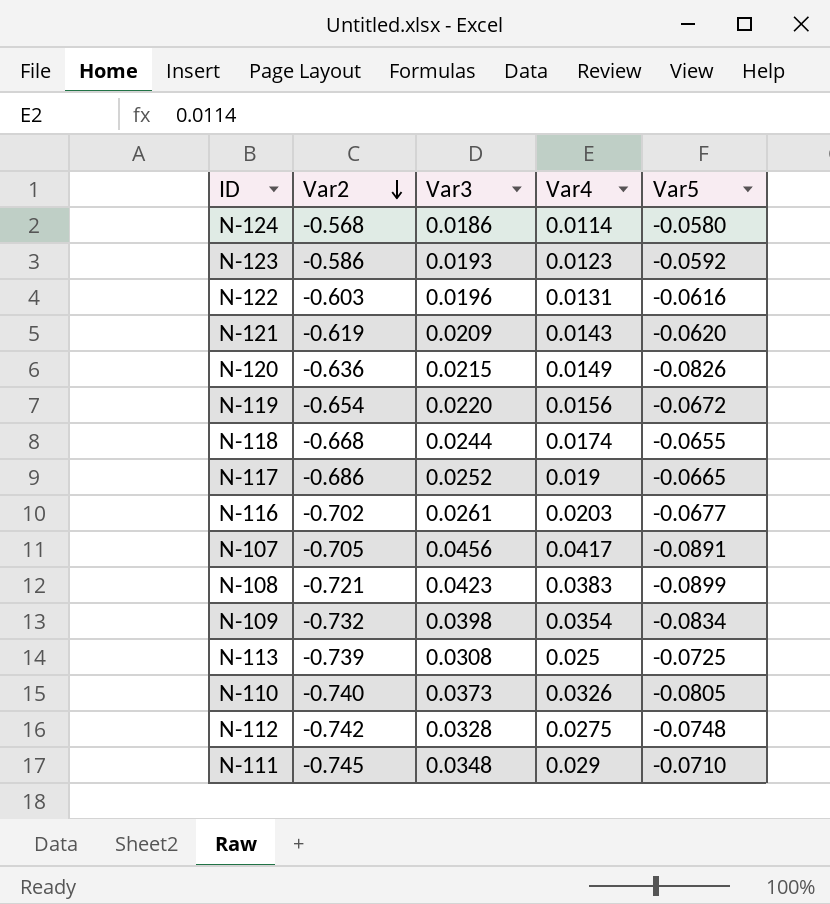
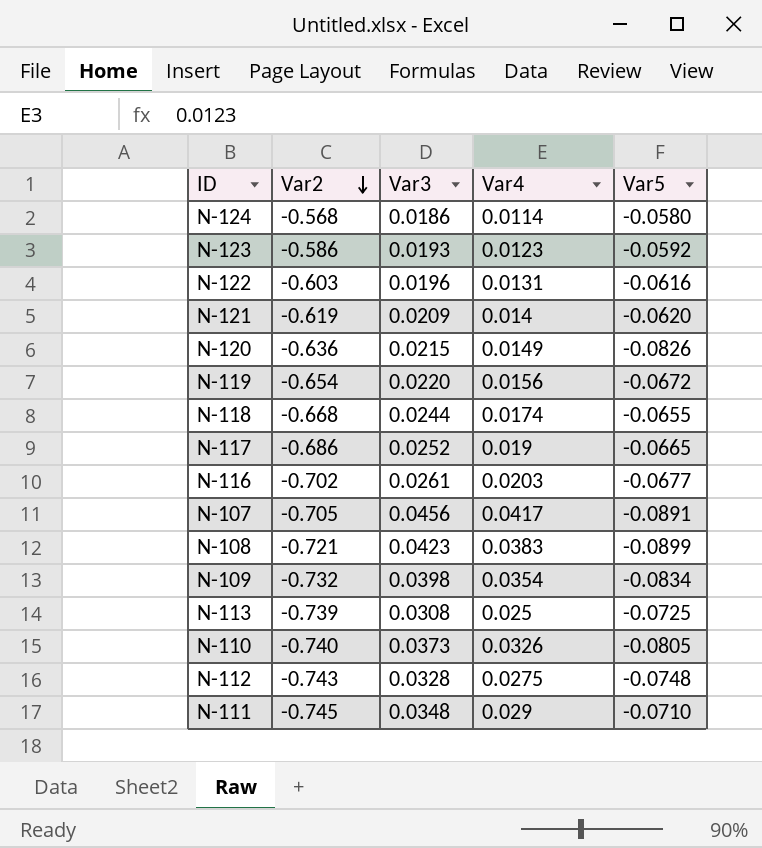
N-121 | Var4: 0.0143 -> 0.014
N-112 | Var2: -0.742 -> -0.743

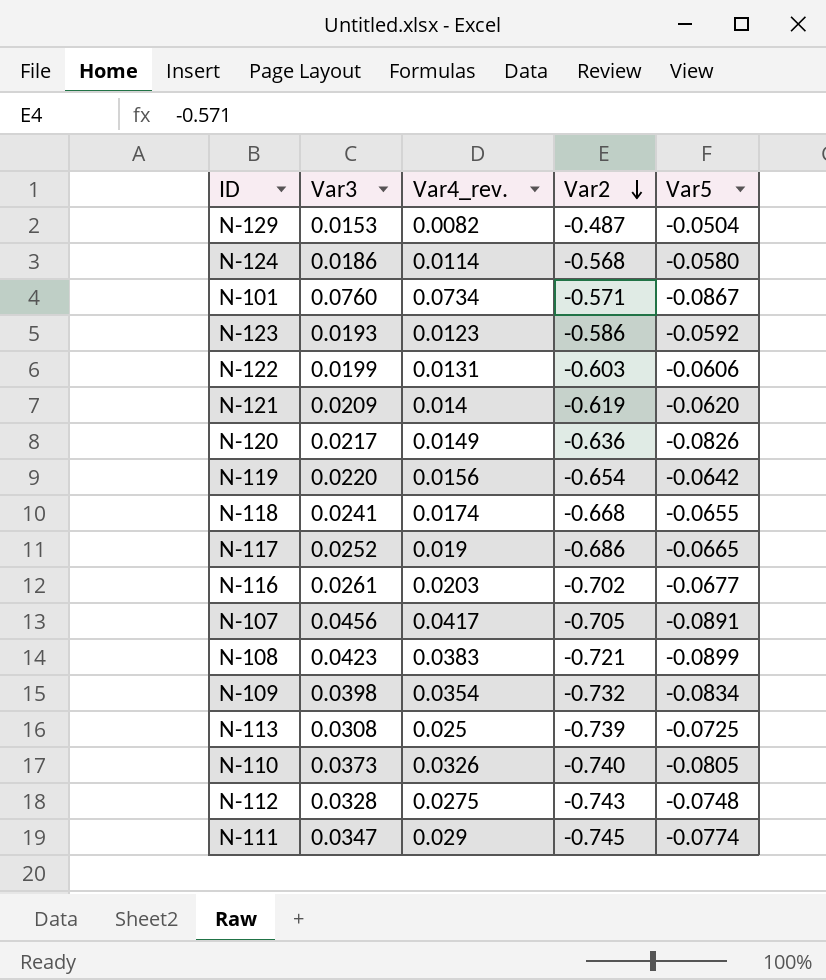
column name: Var4 -> Var4_rev.
column Var2 | position: 2 -> 4
row N-129: none -> 0.0153 | 0.0082 | -0.487 | -0.0504
row N-101: none -> 0.0760 | 0.0734 | -0.571 | -0.0867
N-122 | Var3: 0.0196 -> 0.0199
N-122 | Var5: -0.0616 -> -0.0606
N-120 | Var3: 0.0215 -> 0.0217
N-119 | Var5: -0.0672 -> -0.0642
N-118 | Var3: 0.0244 -> 0.0241
N-111 | Var3: 0.0348 -> 0.0347
N-111 | Var5: -0.0710 -> -0.0774

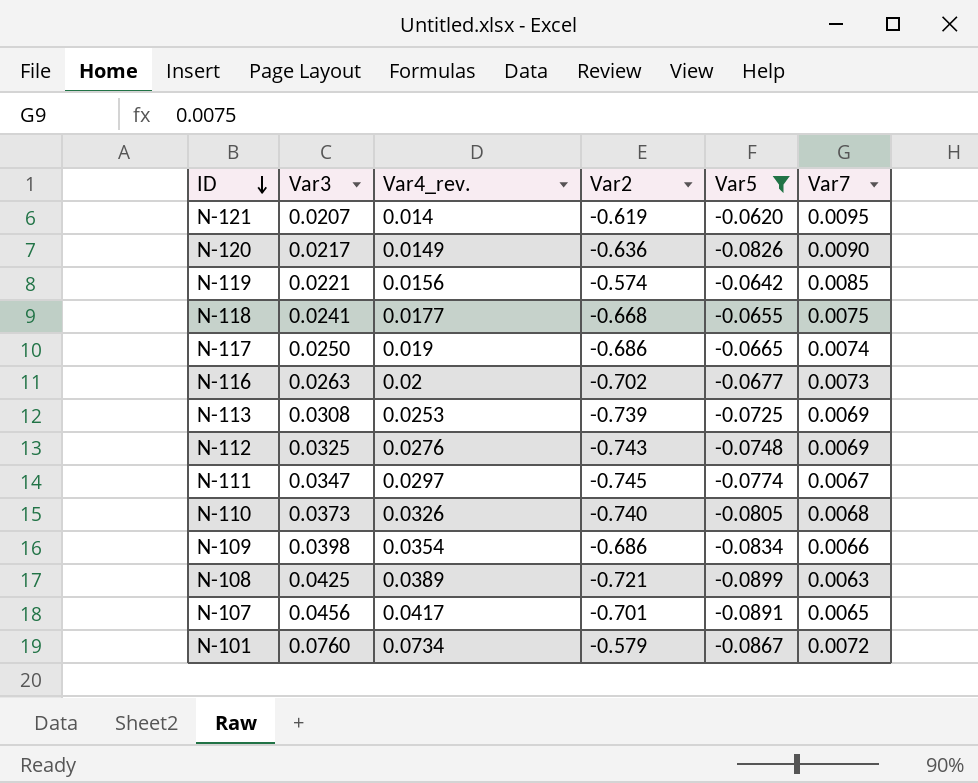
filter: none -> Var5 <= -0.0620
row order: Var2 descending -> ID descending
column Var7 | position: none -> 6
N-121 | Var3: 0.0209 -> 0.0207
N-119 | Var3: 0.0220 -> 0.0221
N-119 | Var2: -0.654 -> -0.574
N-118 | Var4_rev.: 0.0174 -> 0.0177
N-117 | Var3: 0.0252 -> 0.0250
N-116 | Var3: 0.0261 -> 0.0263
N-116 | Var4_rev.: 0.0203 -> 0.02
N-113 | Var4_rev.: 0.025 -> 0.0253
N-112 | Var3: 0.0328 -> 0.0325
N-112 | Var4_rev.: 0.0275 -> 0.0276
N-111 | Var4_rev.: 0.029 -> 0.0297
N-109 | Var2: -0.732 -> -0.686
N-108 | Var3: 0.0423 -> 0.0425
N-108 | Var4_rev.: 0.0383 -> 0.0389
N-107 | Var2: -0.705 -> -0.701
N-101 | Var2: -0.571 -> -0.579

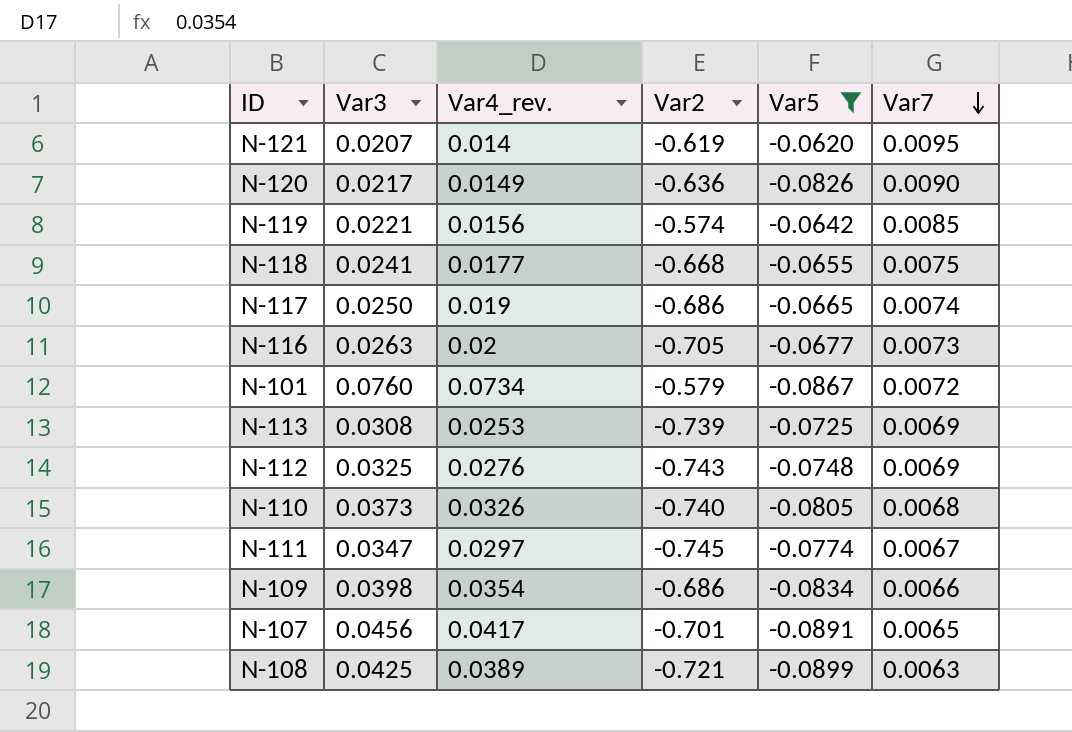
row order: ID descending -> Var7 descending
N-116 | Var2: -0.702 -> -0.705

